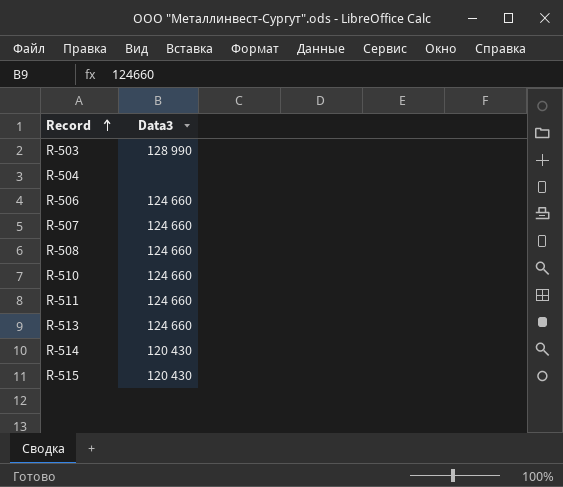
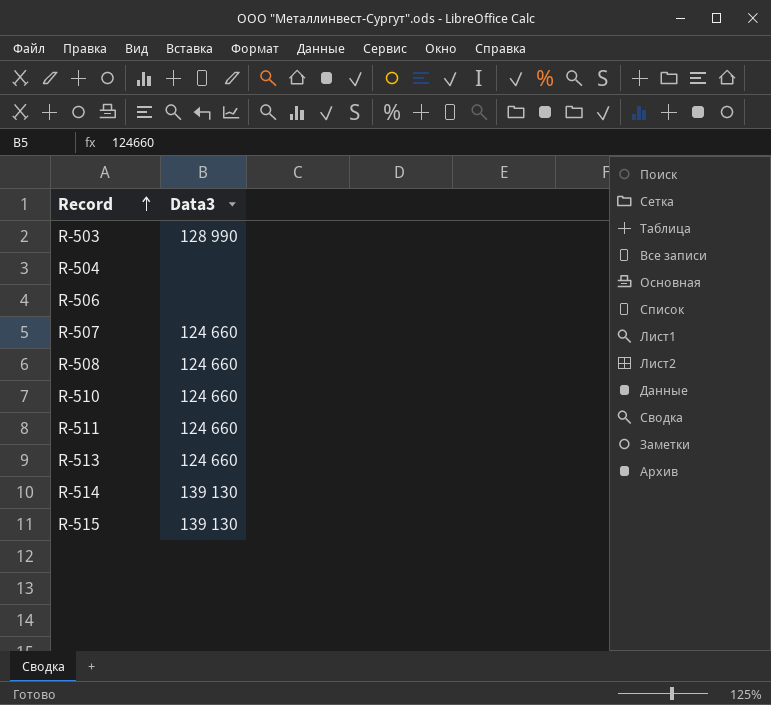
R-506 | Data3: 124 660 -> none
R-514 | Data3: 120 430 -> 139 130
R-515 | Data3: 120 430 -> 139 130

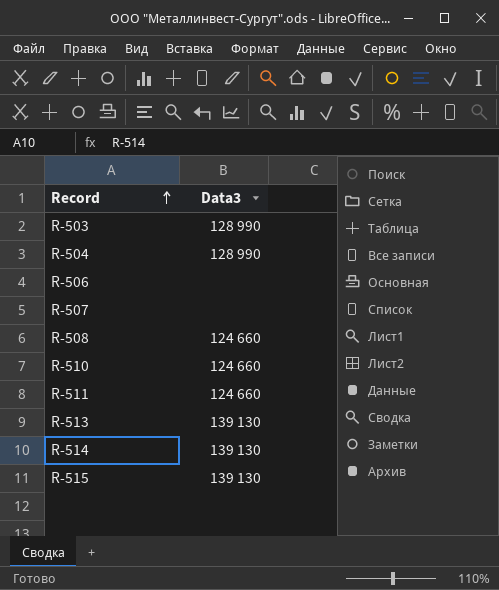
R-504 | Data3: none -> 128 990
R-507 | Data3: 124 660 -> none
R-513 | Data3: 124 660 -> 139 130

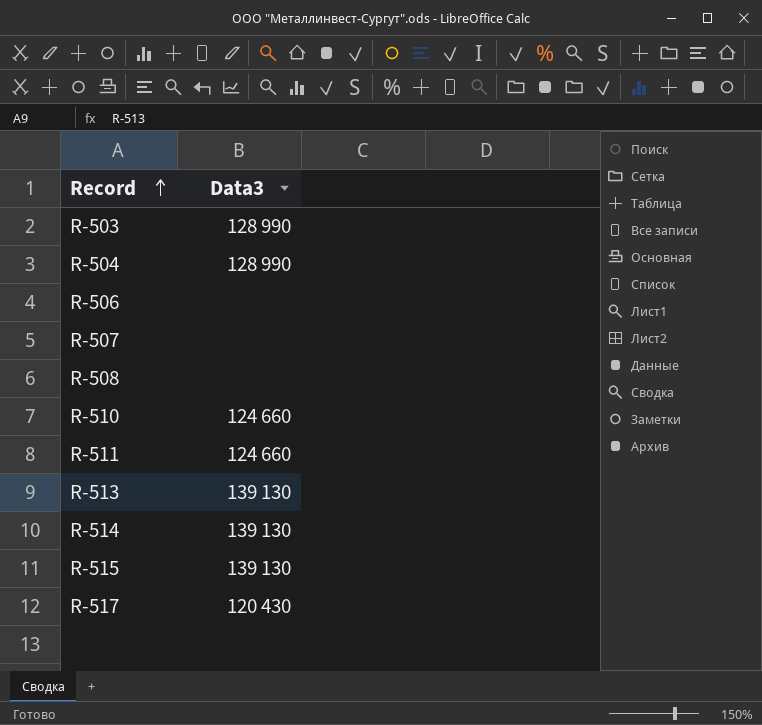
R-508 | Data3: 124 660 -> none
row R-517: none -> 120 430

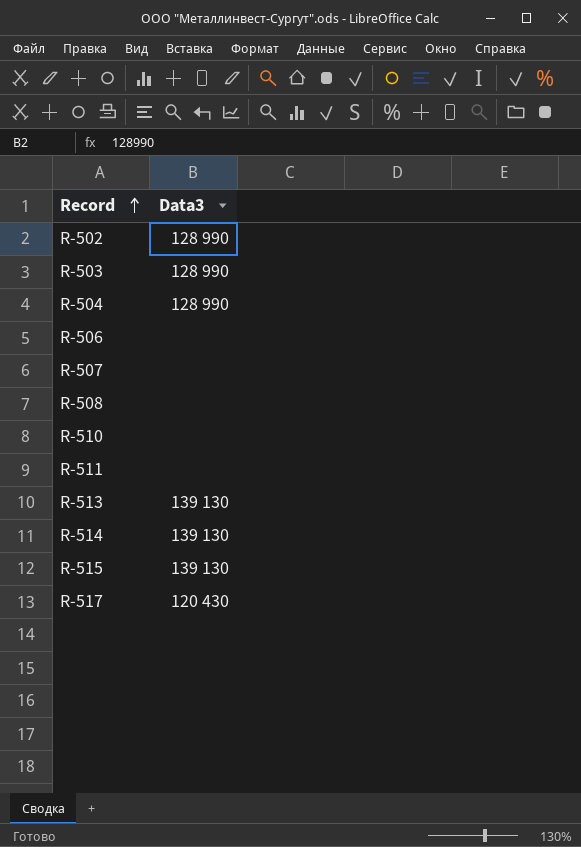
row R-502: none -> 128 990
R-510 | Data3: 124 660 -> none
R-511 | Data3: 124 660 -> none

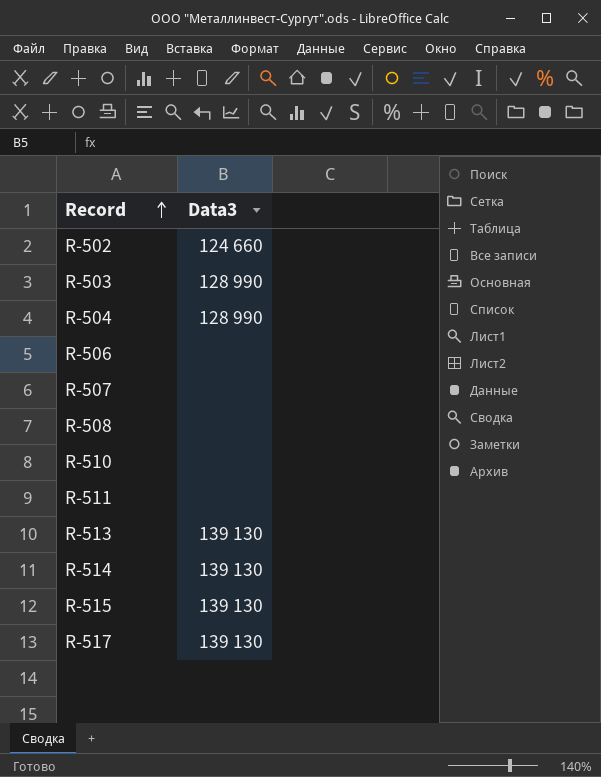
R-502 | Data3: 128 990 -> 124 660
R-517 | Data3: 120 430 -> 139 130

